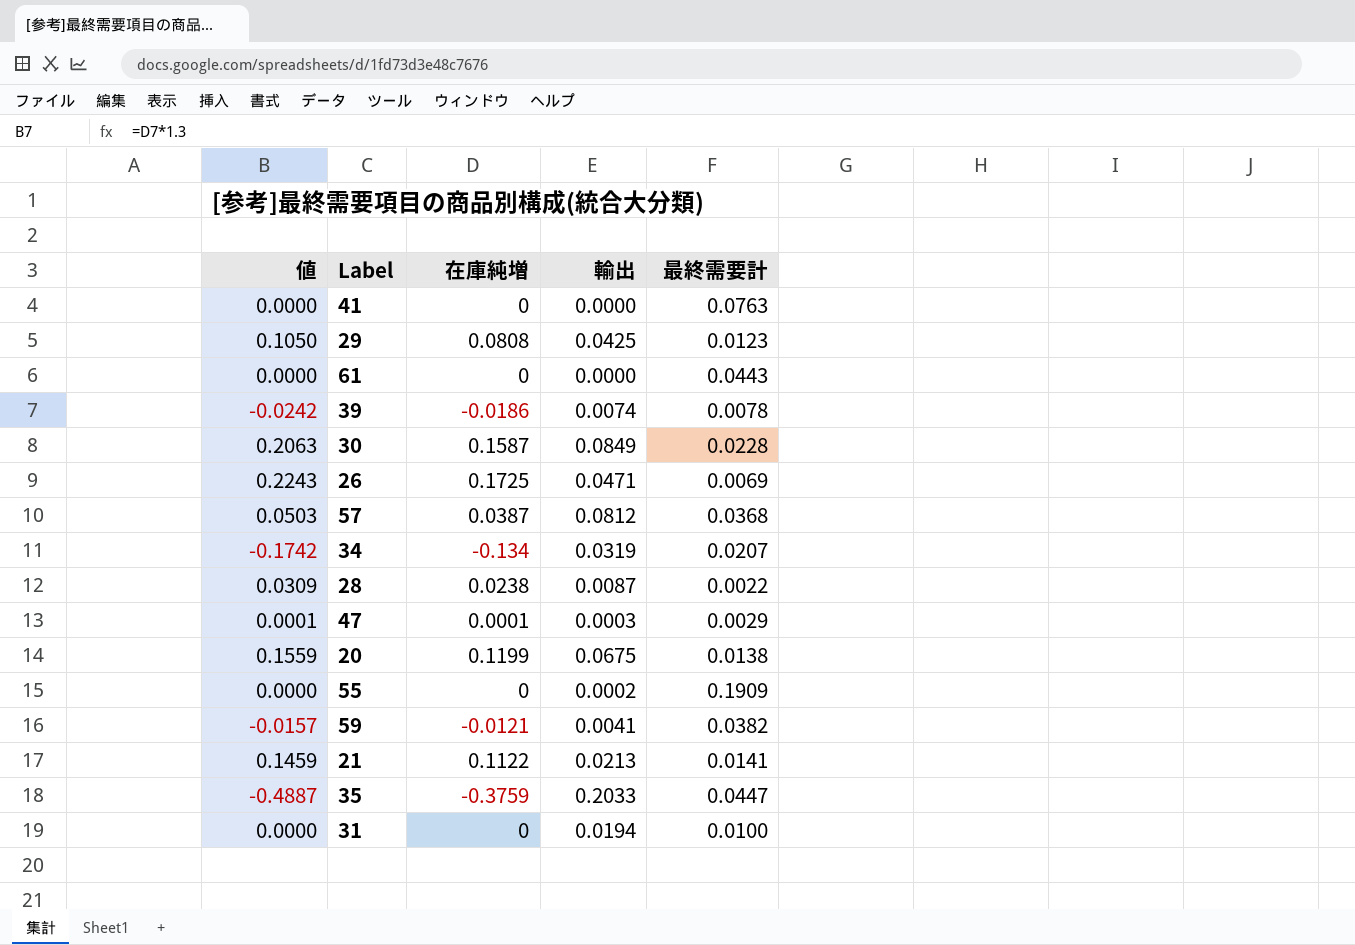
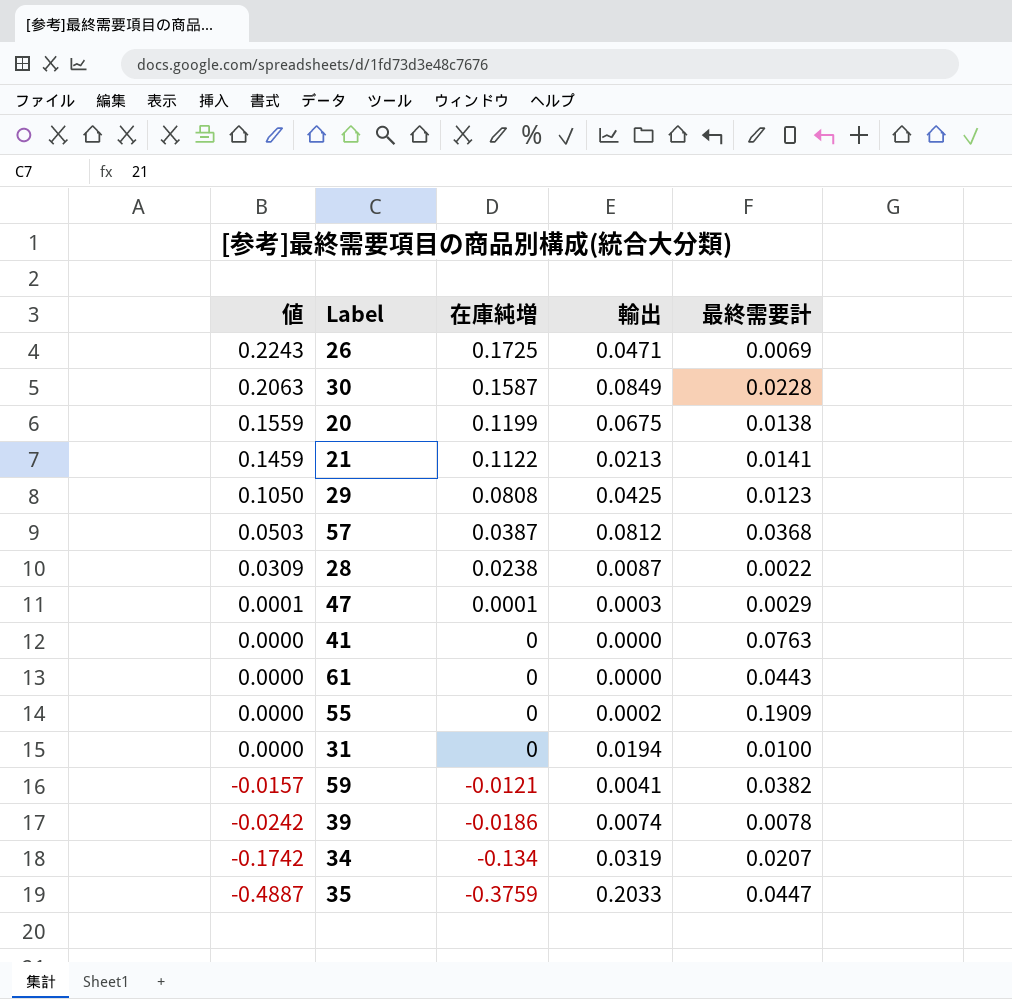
row order: none -> 値 descending

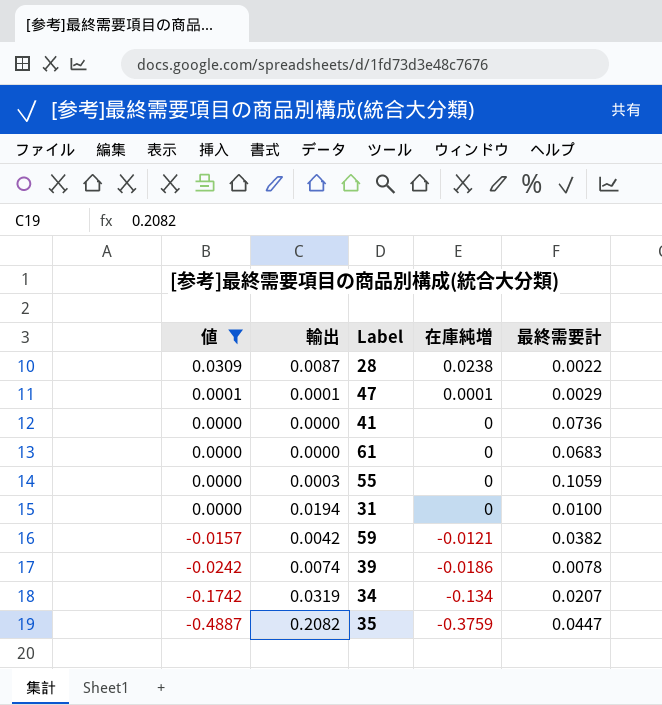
filter: none -> 値 <= 0.0309
column 輸出 | position: 4 -> 2
47 | 輸出: 0.0003 -> 0.0001
41 | 最終需要計: 0.0763 -> 0.0736
61 | 最終需要計: 0.0443 -> 0.0683
55 | 輸出: 0.0002 -> 0.0003
55 | 最終需要計: 0.1909 -> 0.1059
59 | 輸出: 0.0041 -> 0.0042
35 | 輸出: 0.2033 -> 0.2082

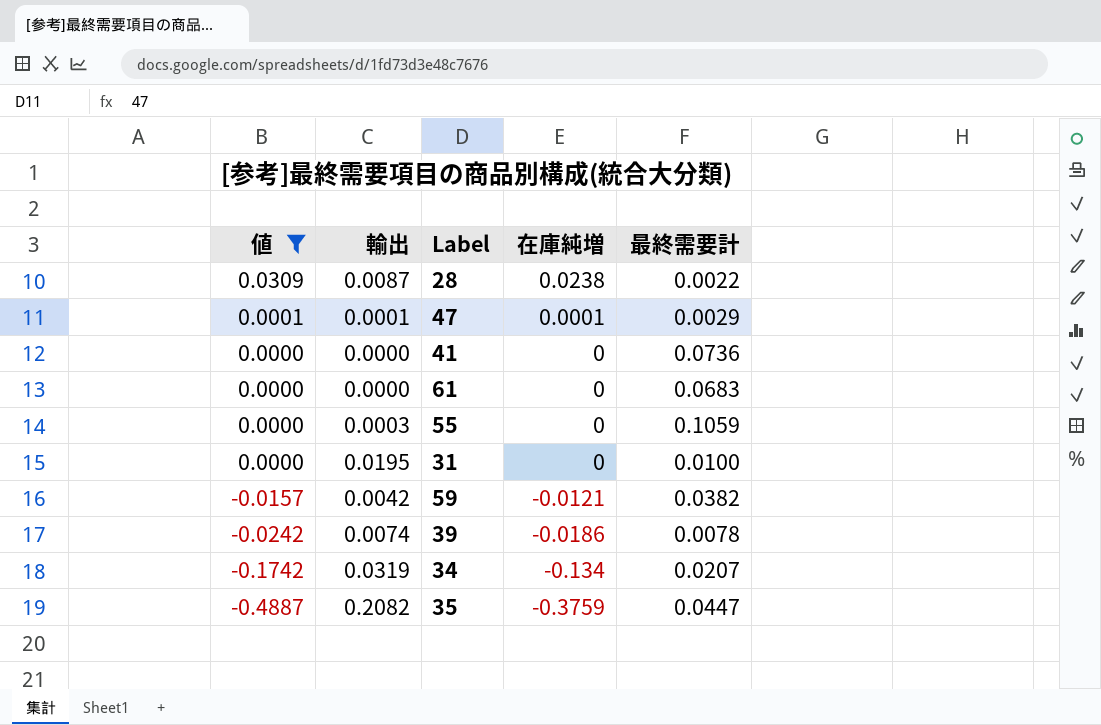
31 | 輸出: 0.0194 -> 0.0195

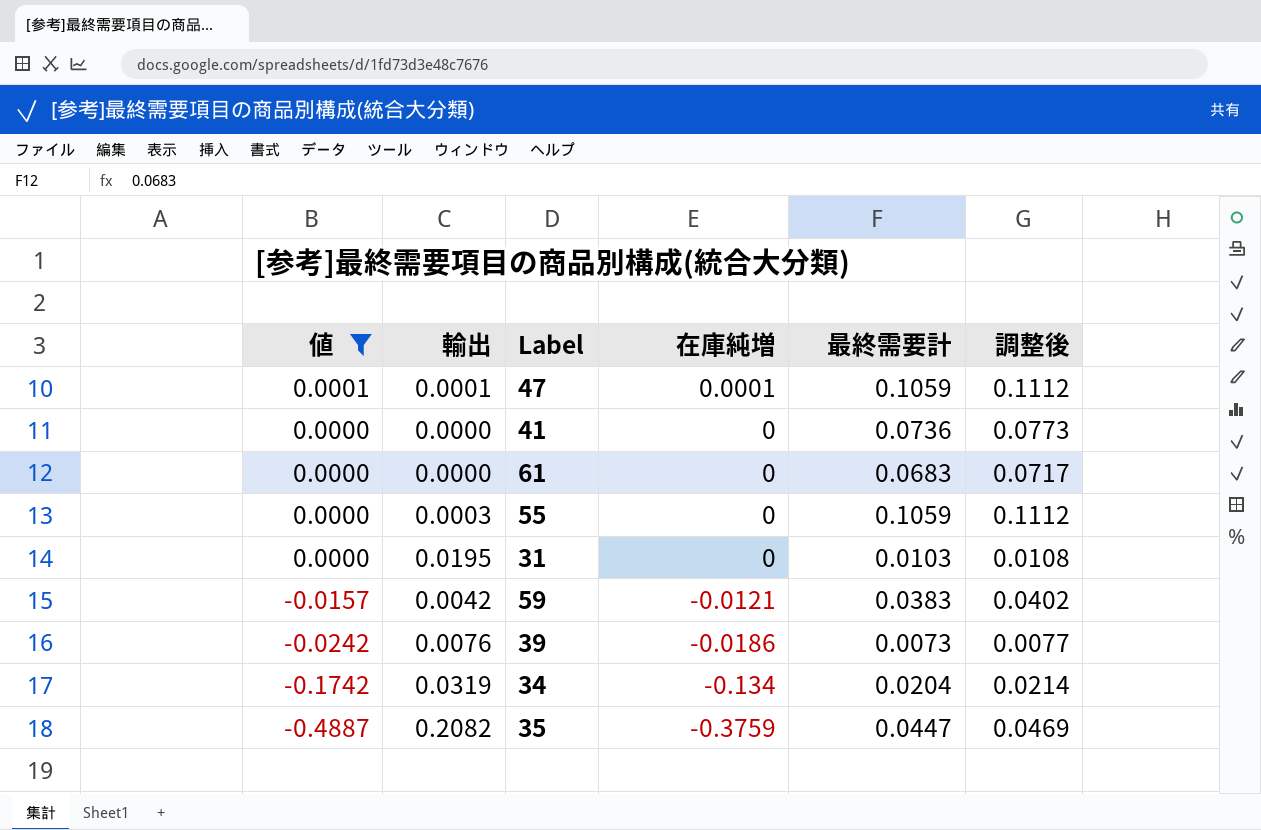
column 調整後 | formula: none -> [最終需要計] * 1.05
row 28: 0.0309 | 0.0087 | 0.0238 | 0.0022 -> none
47 | 最終需要計: 0.0029 -> 0.1059
31 | 最終需要計: 0.0100 -> 0.0103
59 | 最終需要計: 0.0382 -> 0.0383
39 | 輸出: 0.0074 -> 0.0076
39 | 最終需要計: 0.0078 -> 0.0073
34 | 最終需要計: 0.0207 -> 0.0204

